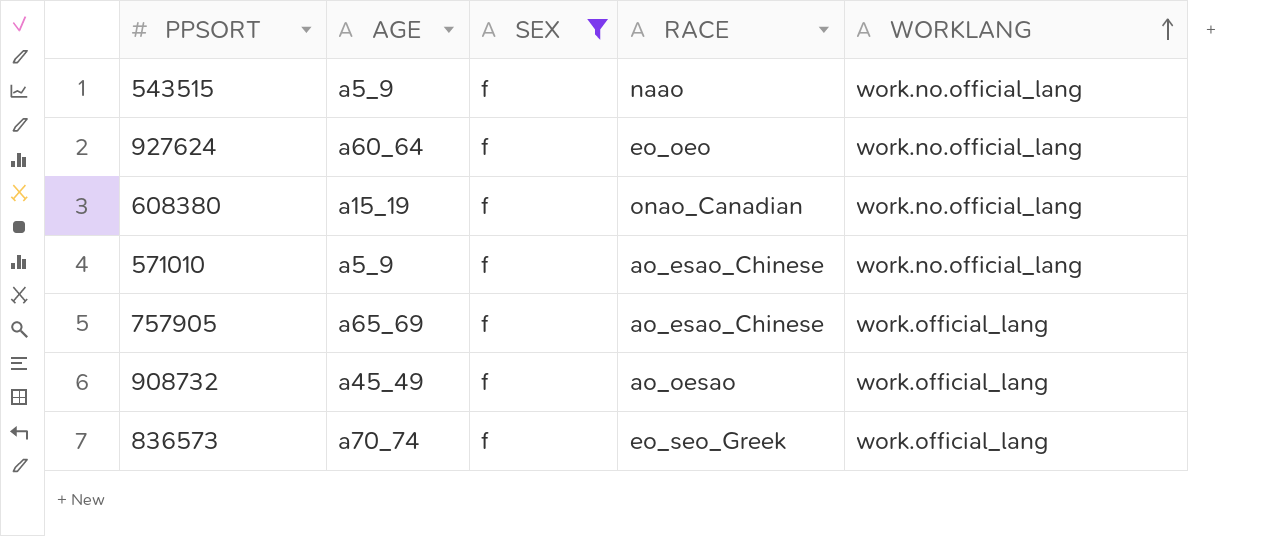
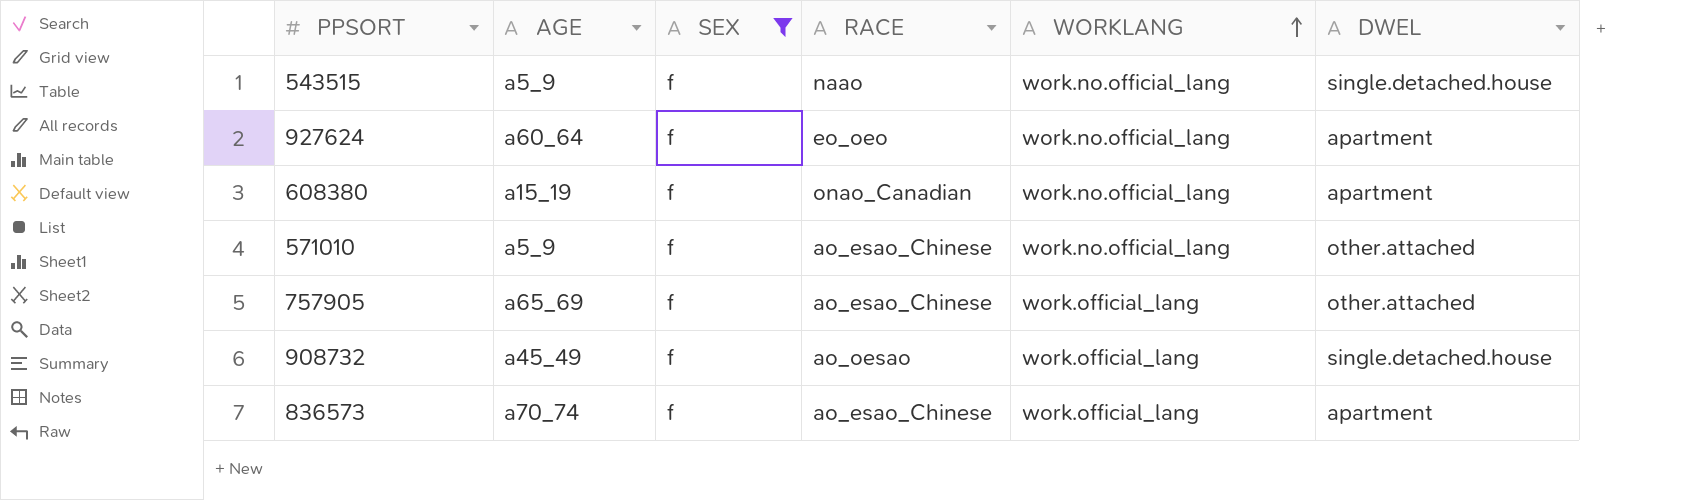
column DWEL | position: none -> 6
836573 | RACE: eo_seo_Greek -> ao_esao_Chinese

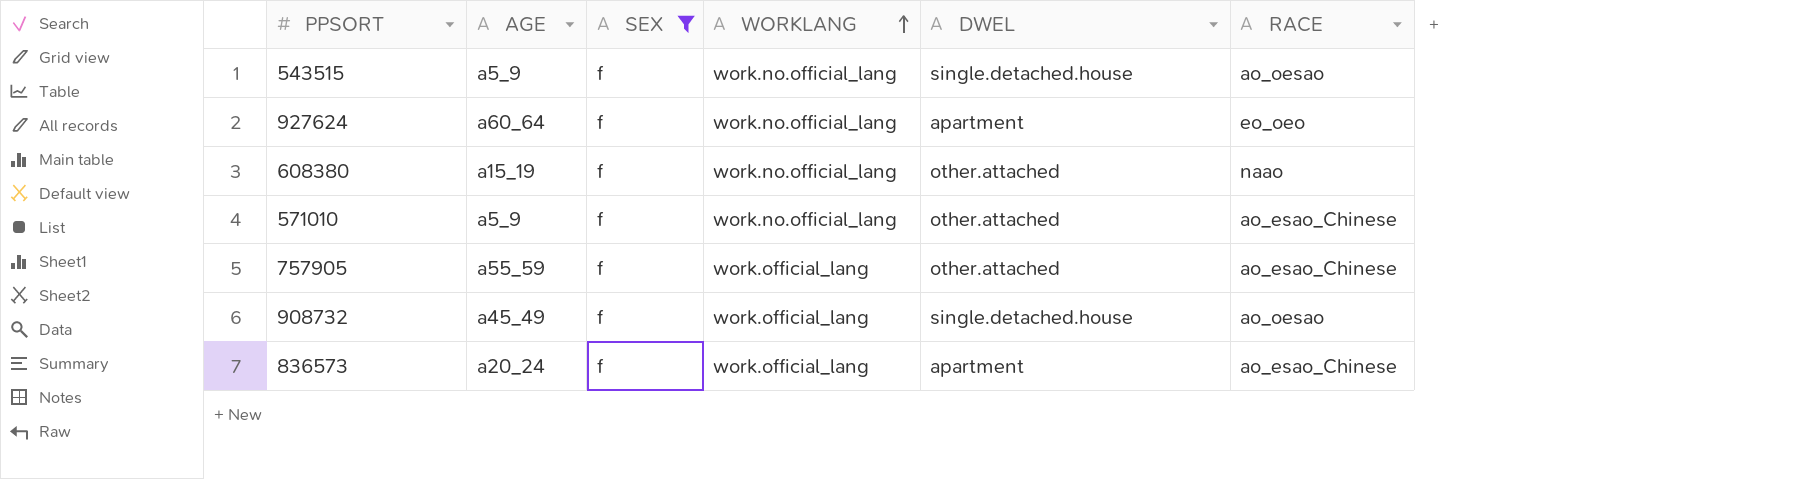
column RACE | position: 4 -> 6
543515 | RACE: naao -> ao_oesao
608380 | DWEL: apartment -> other.attached
608380 | RACE: onao_Canadian -> naao
757905 | AGE: a65_69 -> a55_59
836573 | AGE: a70_74 -> a20_24

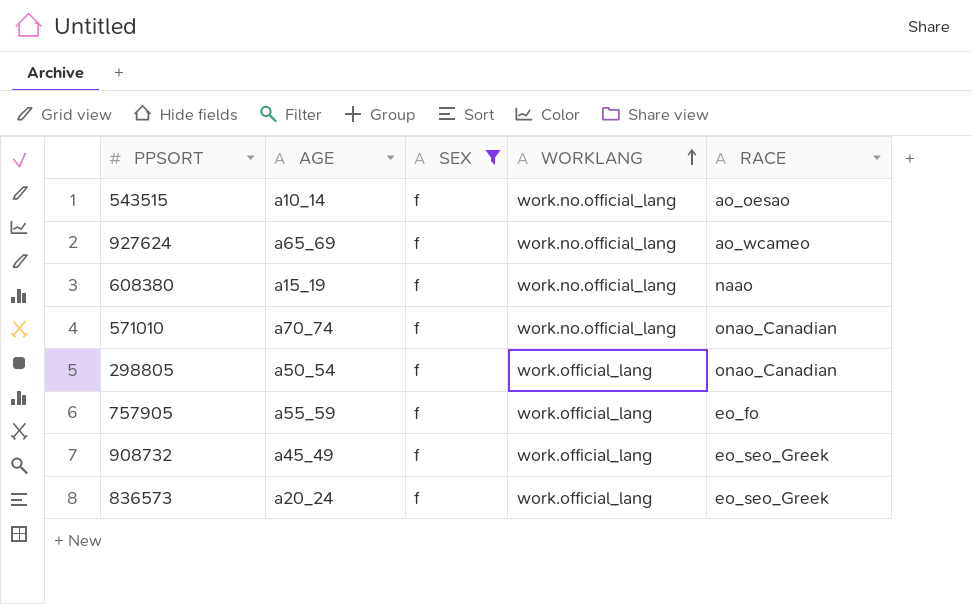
column DWEL | position: 5 -> none
543515 | AGE: a5_9 -> a10_14
927624 | AGE: a60_64 -> a65_69
927624 | RACE: eo_oeo -> ao_wcameo
571010 | AGE: a5_9 -> a70_74
571010 | RACE: ao_esao_Chinese -> onao_Canadian
row 298805: none -> a50_54 | f | work.official_lang | onao_Canadian
757905 | RACE: ao_esao_Chinese -> eo_fo
908732 | RACE: ao_oesao -> eo_seo_Greek
836573 | RACE: ao_esao_Chinese -> eo_seo_Greek

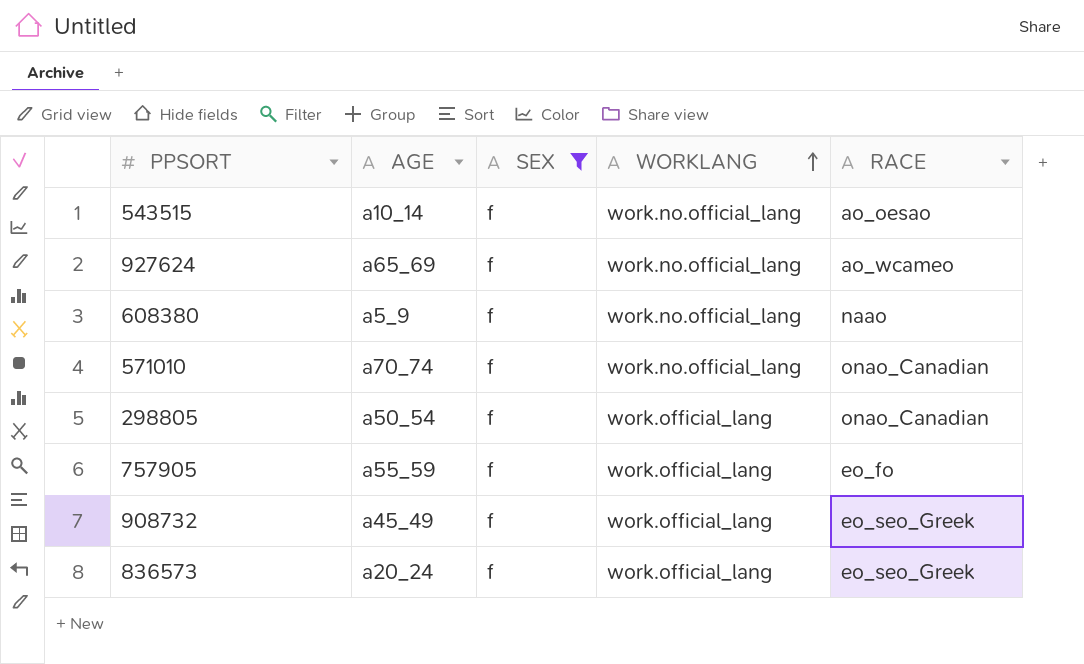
608380 | AGE: a15_19 -> a5_9

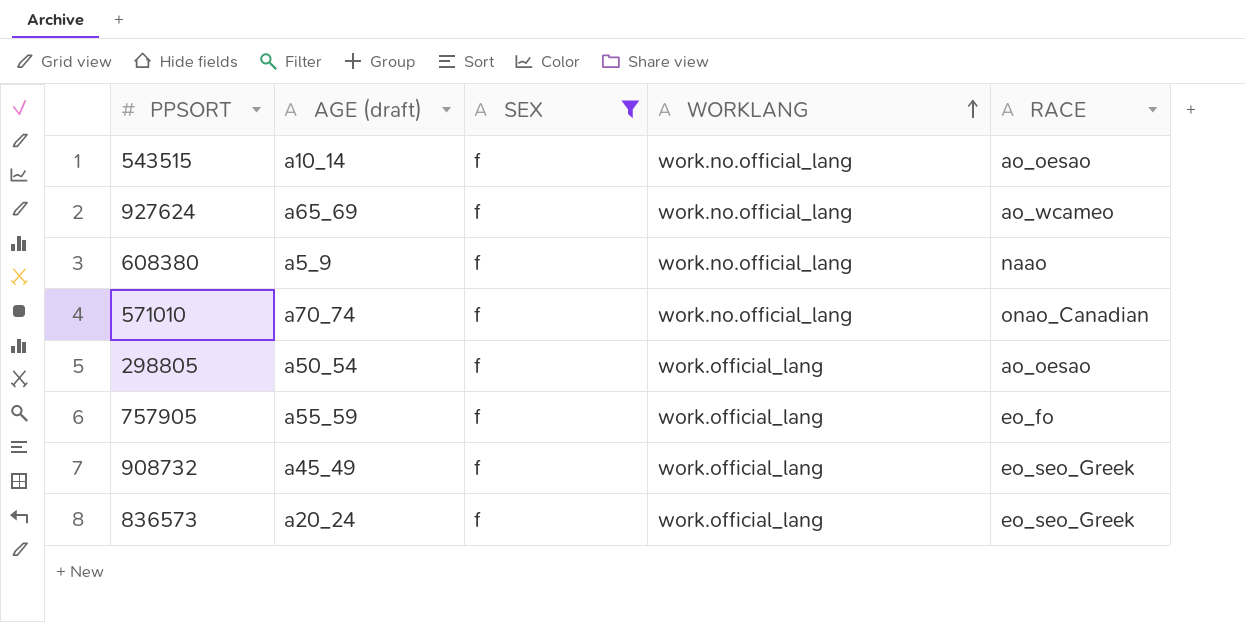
column name: AGE -> AGE (draft)
298805 | RACE: onao_Canadian -> ao_oesao

